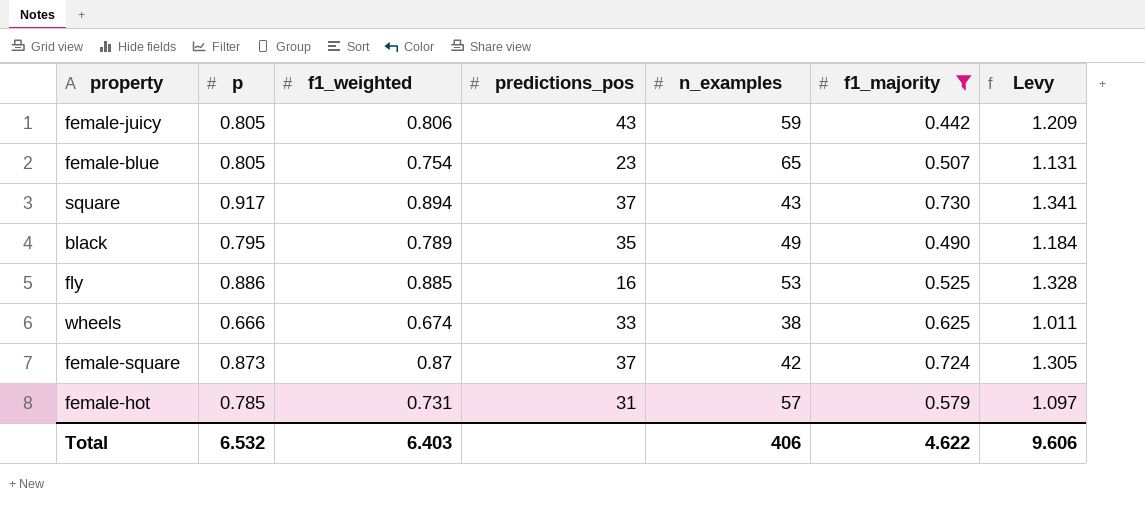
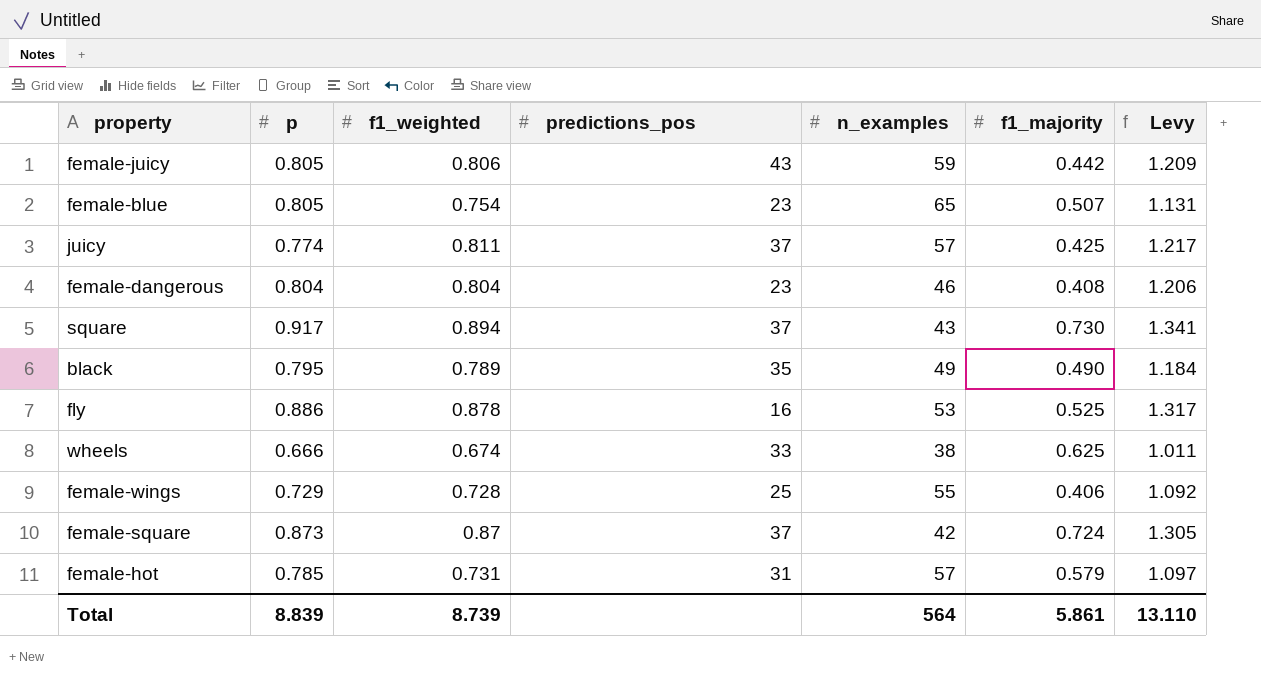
filter: f1_majority >= 0.442 -> none
fly | f1_weighted: 0.885 -> 0.878
fly | Levy: 1.328 -> 1.317
Total | p: 6.532 -> 8.839
Total | f1_weighted: 6.403 -> 8.739
Total | n_examples: 406 -> 564
Total | f1_majority: 4.622 -> 5.861
Total | Levy: 9.606 -> 13.110

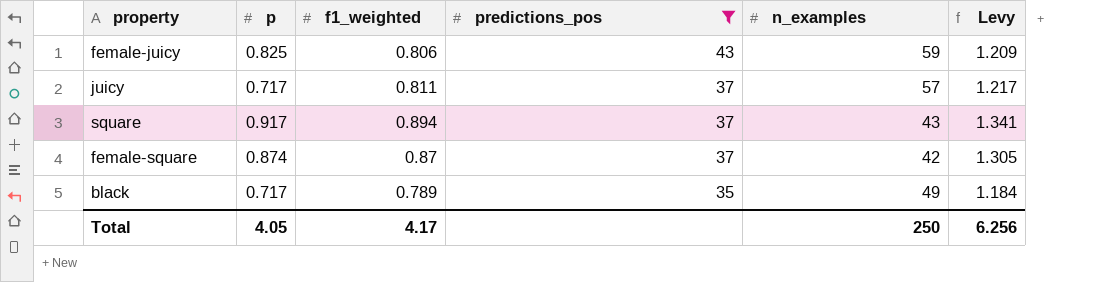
filter: none -> predictions_pos >= 35
row order: none -> predictions_pos descending
column f1_majority | position: 6 -> none
female-juicy | p: 0.805 -> 0.825
juicy | p: 0.774 -> 0.717
female-square | p: 0.873 -> 0.874
black | p: 0.795 -> 0.717
Total | p: 8.839 -> 4.05
Total | f1_weighted: 8.739 -> 4.17
Total | n_examples: 564 -> 250
Total | Levy: 13.110 -> 6.256

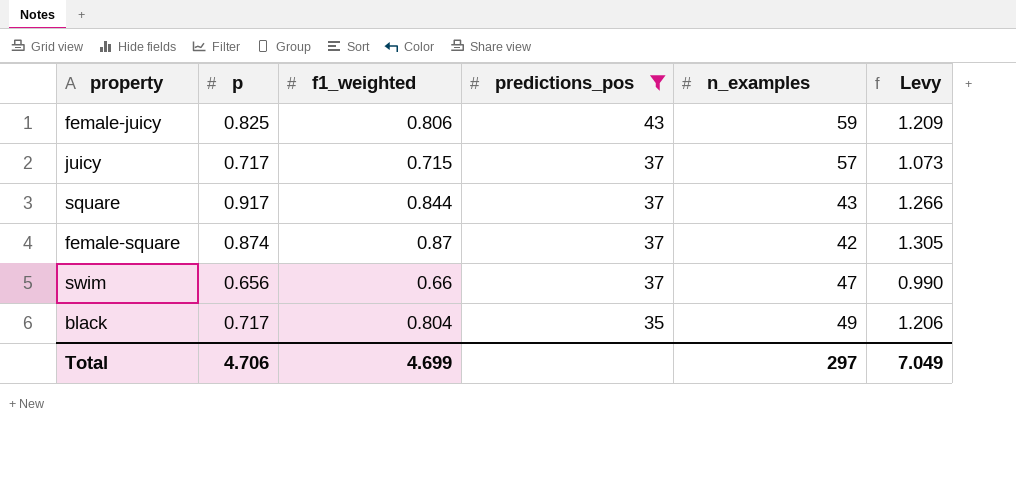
juicy | f1_weighted: 0.811 -> 0.715
juicy | Levy: 1.217 -> 1.073
square | f1_weighted: 0.894 -> 0.844
square | Levy: 1.341 -> 1.266
row swim: none -> 0.656 | 0.66 | 37 | 47 | 0.990
black | f1_weighted: 0.789 -> 0.804
black | Levy: 1.184 -> 1.206
Total | p: 4.05 -> 4.706
Total | f1_weighted: 4.17 -> 4.699
Total | n_examples: 250 -> 297
Total | Levy: 6.256 -> 7.049

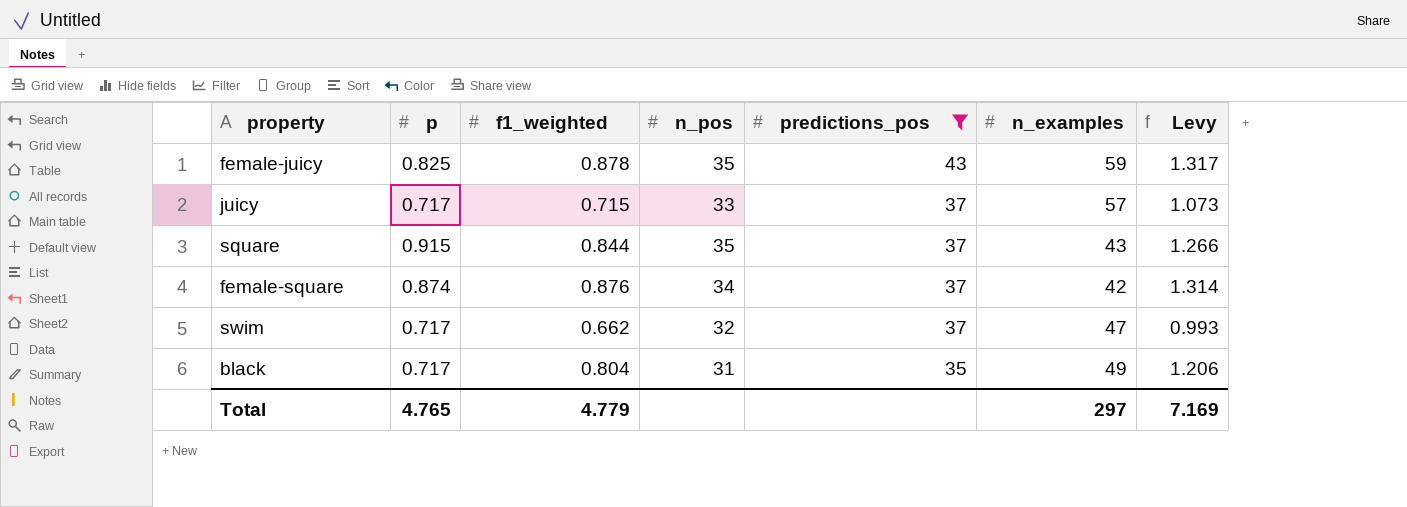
column n_pos | position: none -> 4
female-juicy | f1_weighted: 0.806 -> 0.878
female-juicy | Levy: 1.209 -> 1.317
square | p: 0.917 -> 0.915
female-square | f1_weighted: 0.87 -> 0.876
female-square | Levy: 1.305 -> 1.314
swim | p: 0.656 -> 0.717
swim | f1_weighted: 0.66 -> 0.662
swim | Levy: 0.990 -> 0.993
Total | p: 4.706 -> 4.765
Total | f1_weighted: 4.699 -> 4.779
Total | Levy: 7.049 -> 7.169

